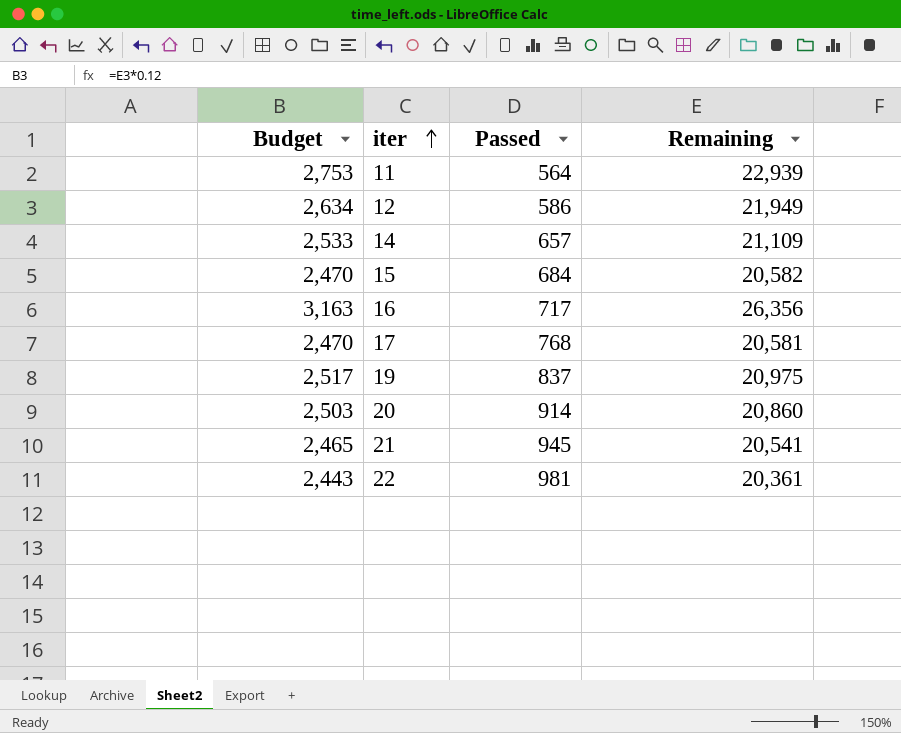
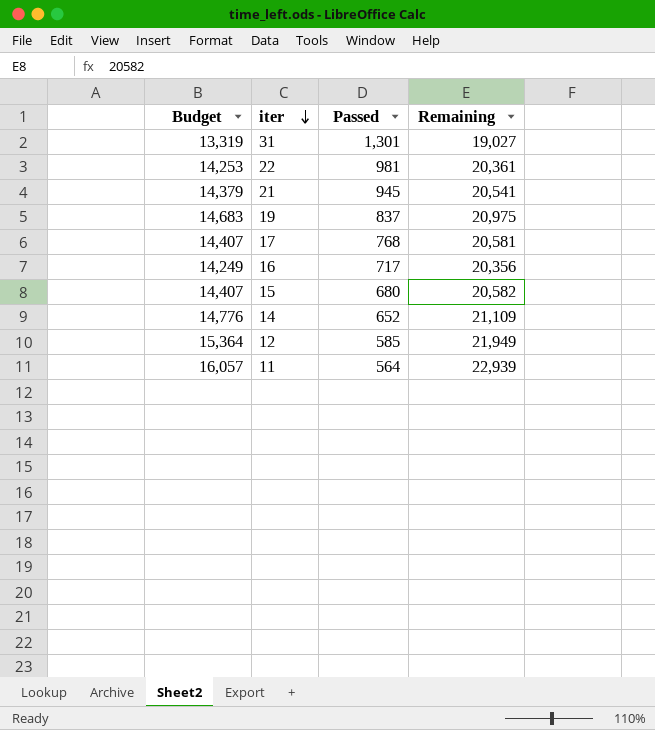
row order: iter ascending -> iter descending
column Budget | formula: [Remaining] * 0.12 -> [Remaining] * 0.7
row 20: 2,503 | 914 | 20,860 -> none
row 31: none -> 13,319 | 1,301 | 19,027
16 | Remaining: 26,356 -> 20,356
15 | Passed: 684 -> 680
14 | Passed: 657 -> 652
12 | Passed: 586 -> 585

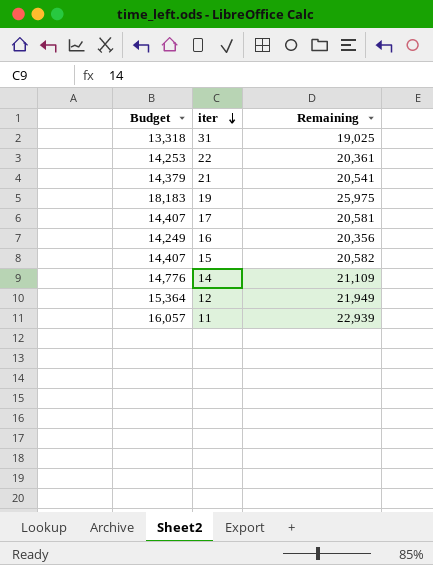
column Passed | position: 3 -> none
31 | Budget: 13,319 -> 13,318
31 | Remaining: 19,027 -> 19,025
19 | Budget: 14,683 -> 18,183
19 | Remaining: 20,975 -> 25,975

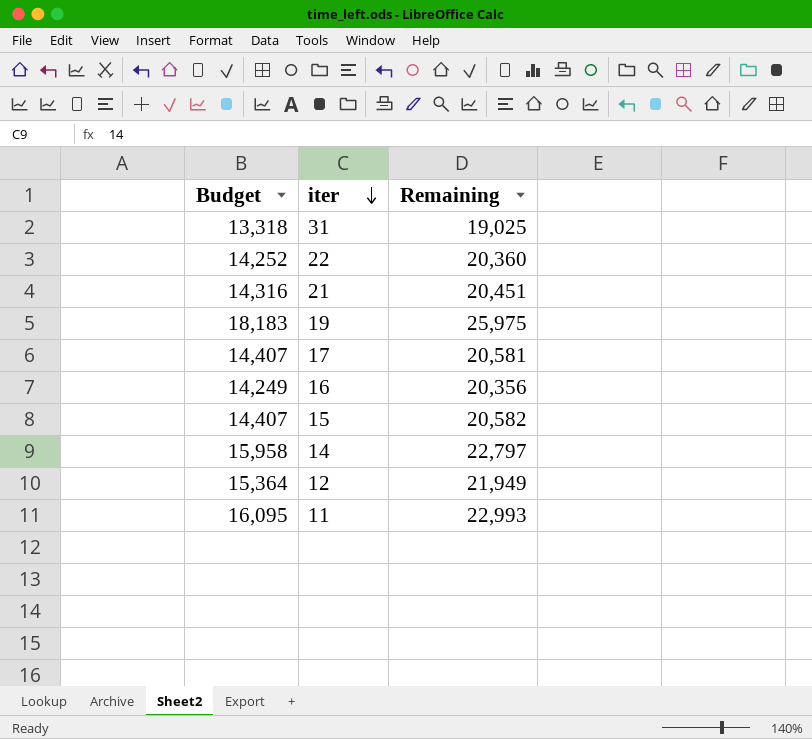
22 | Budget: 14,253 -> 14,252
22 | Remaining: 20,361 -> 20,360
21 | Budget: 14,379 -> 14,316
21 | Remaining: 20,541 -> 20,451
14 | Budget: 14,776 -> 15,958
14 | Remaining: 21,109 -> 22,797
11 | Budget: 16,057 -> 16,095
11 | Remaining: 22,939 -> 22,993

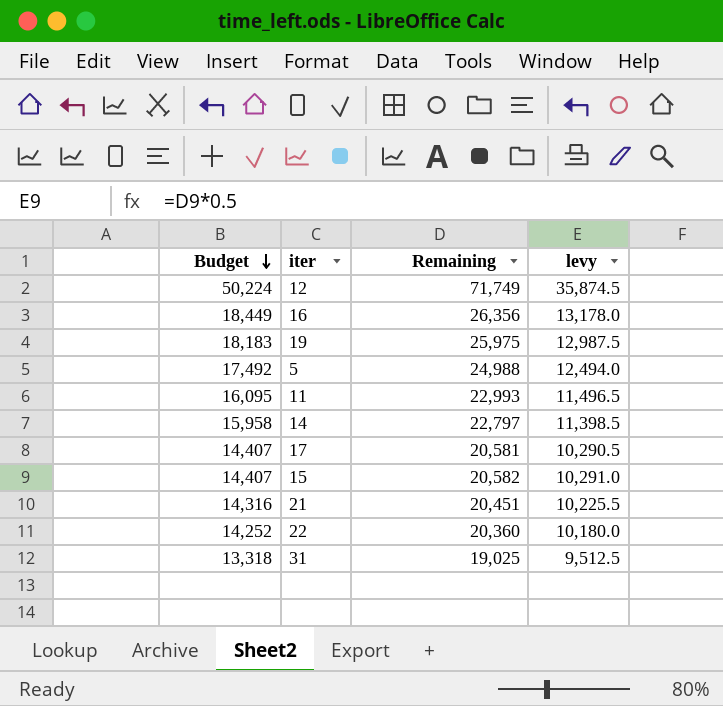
row order: iter descending -> Budget descending
column levy | formula: none -> [Remaining] * 0.5
12 | Budget: 15,364 -> 50,224
12 | Remaining: 21,949 -> 71,749
16 | Budget: 14,249 -> 18,449
16 | Remaining: 20,356 -> 26,356
row 5: none -> 17,492 | 24,988 | 12,494.0

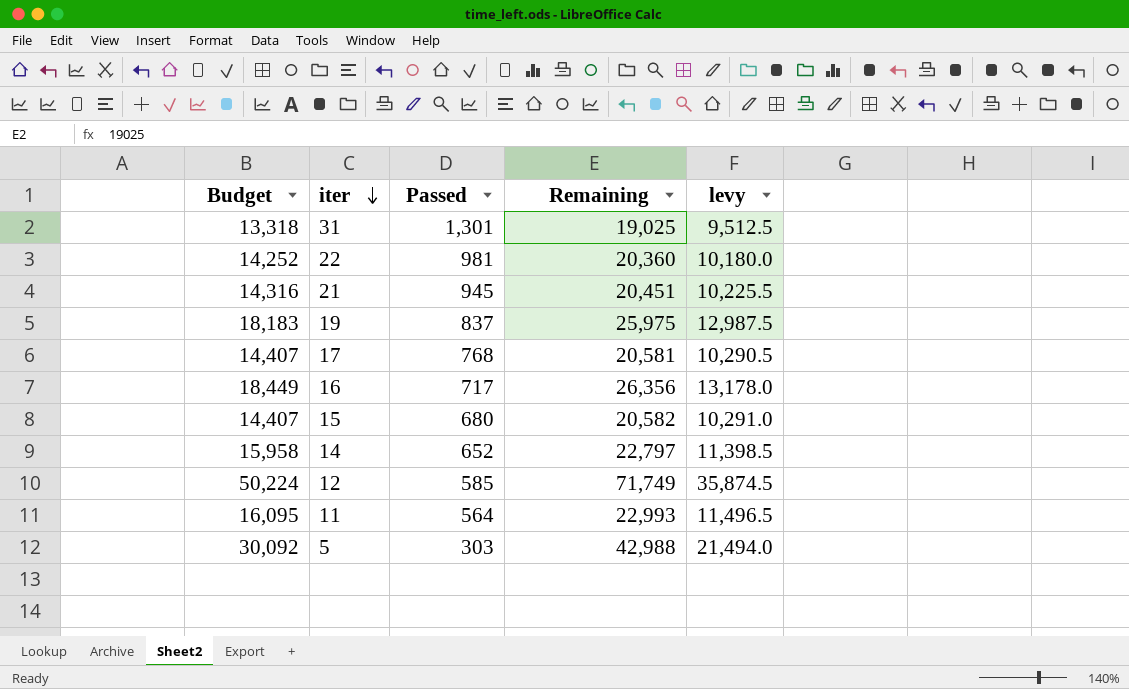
row order: Budget descending -> iter descending
column Passed | position: none -> 3
5 | Budget: 17,492 -> 30,092
5 | Remaining: 24,988 -> 42,988
5 | levy: 12,494.0 -> 21,494.0

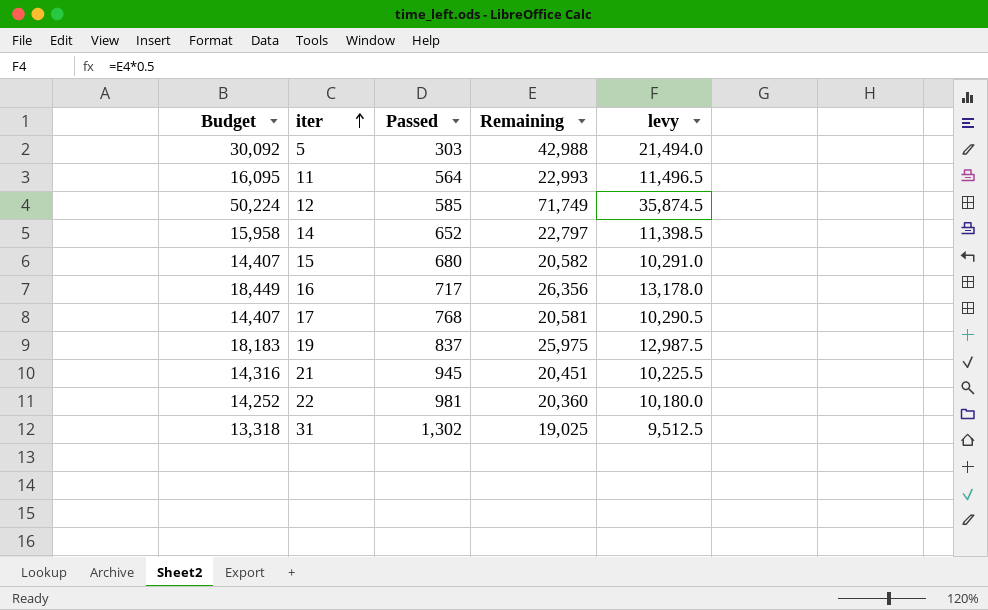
row order: iter descending -> iter ascending
31 | Passed: 1,301 -> 1,302

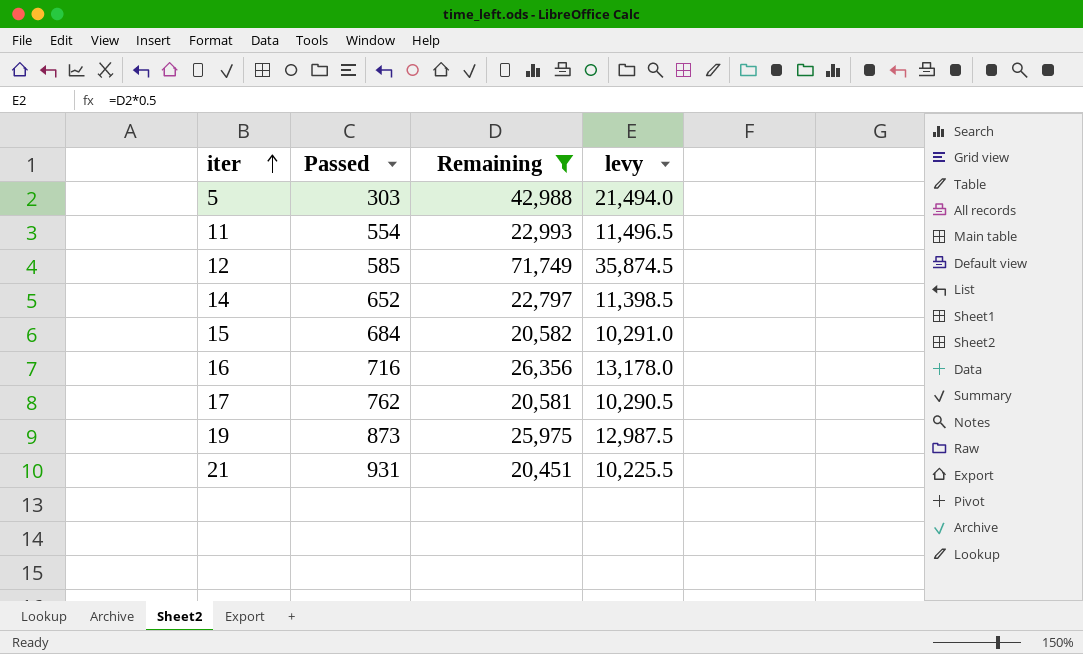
filter: none -> Remaining >= 20,451
column Budget | formula: [Remaining] * 0.7 -> none
11 | Passed: 564 -> 554
15 | Passed: 680 -> 684
16 | Passed: 717 -> 716
17 | Passed: 768 -> 762
19 | Passed: 837 -> 873
21 | Passed: 945 -> 931

